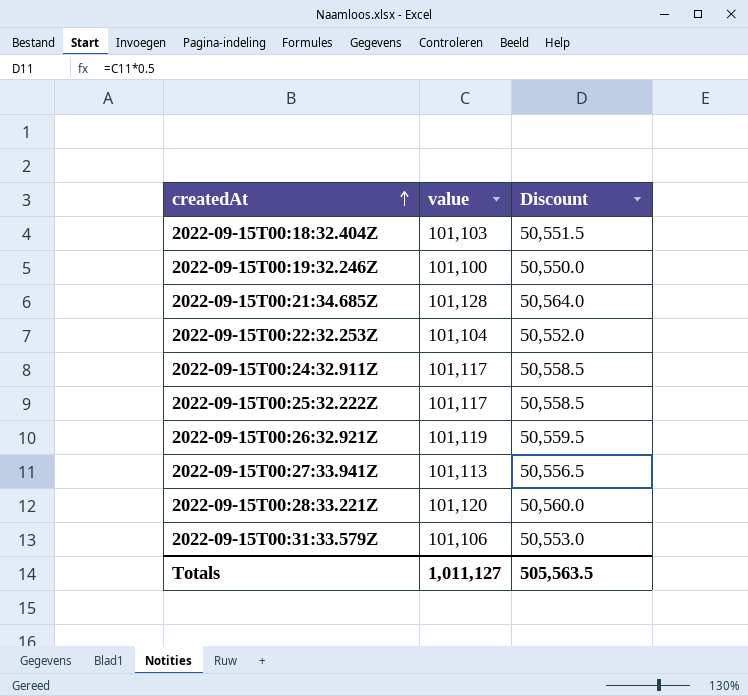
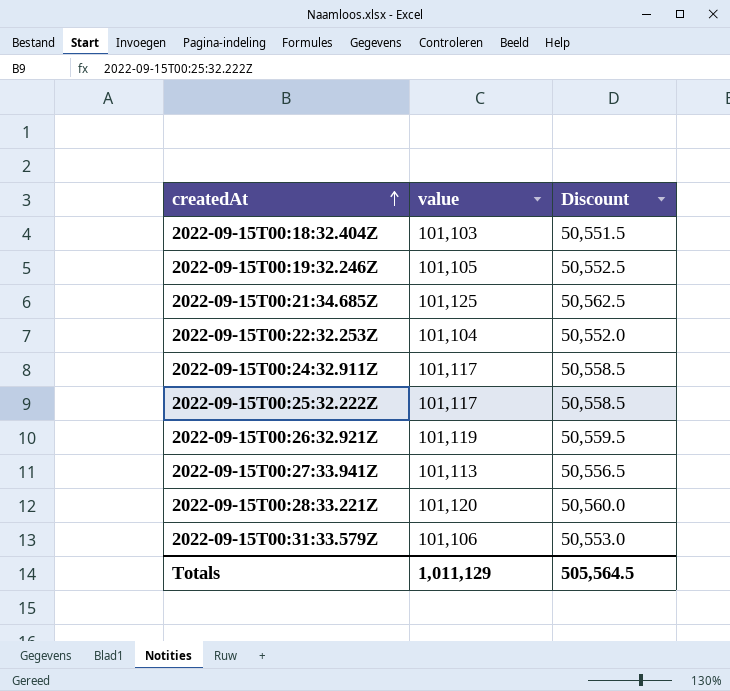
2022-09-15T00:19:32.246Z | value: 101,100 -> 101,105
2022-09-15T00:19:32.246Z | Discount: 50,550.0 -> 50,552.5
2022-09-15T00:21:34.685Z | value: 101,128 -> 101,125
2022-09-15T00:21:34.685Z | Discount: 50,564.0 -> 50,562.5
Totals | value: 1,011,127 -> 1,011,129
Totals | Discount: 505,563.5 -> 505,564.5

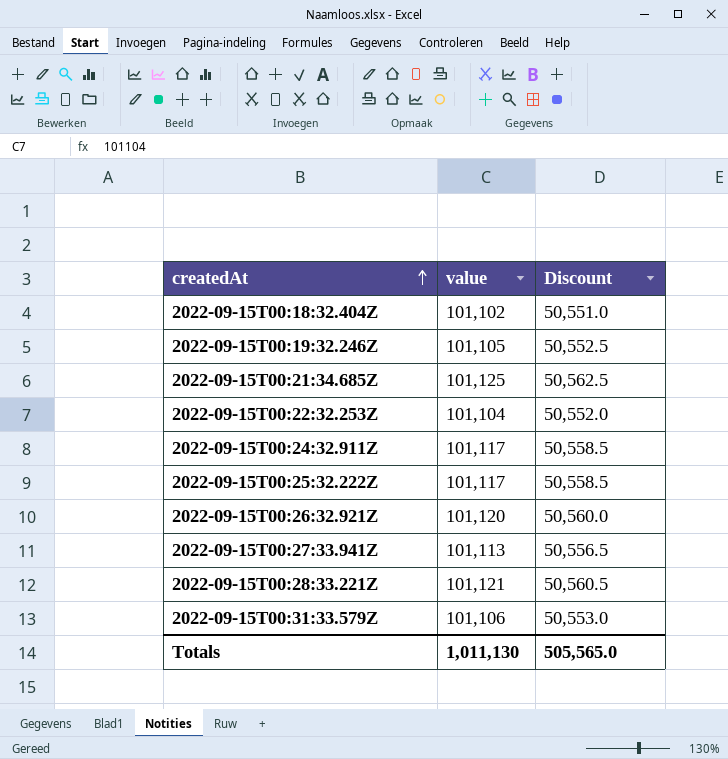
2022-09-15T00:18:32.404Z | value: 101,103 -> 101,102
2022-09-15T00:18:32.404Z | Discount: 50,551.5 -> 50,551.0
2022-09-15T00:26:32.921Z | value: 101,119 -> 101,120
2022-09-15T00:26:32.921Z | Discount: 50,559.5 -> 50,560.0
2022-09-15T00:28:33.221Z | value: 101,120 -> 101,121
2022-09-15T00:28:33.221Z | Discount: 50,560.0 -> 50,560.5
Totals | value: 1,011,129 -> 1,011,130
Totals | Discount: 505,564.5 -> 505,565.0

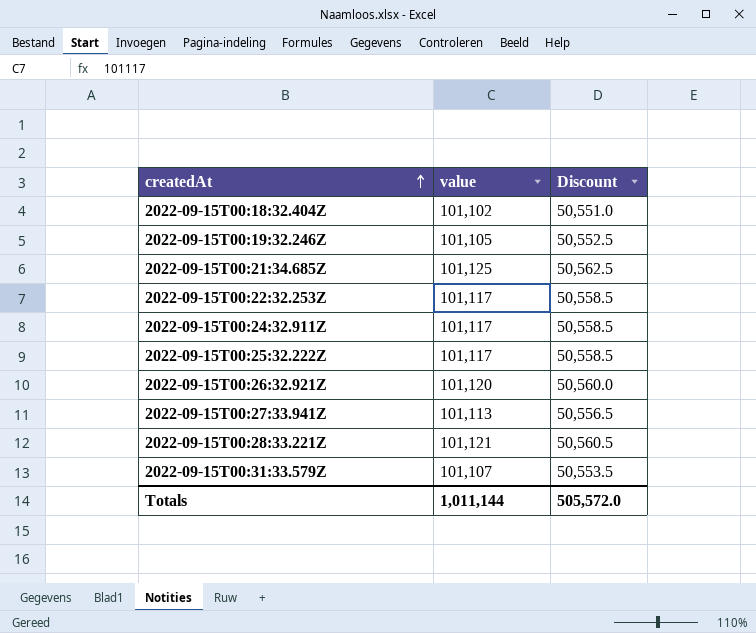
2022-09-15T00:22:32.253Z | value: 101,104 -> 101,117
2022-09-15T00:22:32.253Z | Discount: 50,552.0 -> 50,558.5
2022-09-15T00:31:33.579Z | value: 101,106 -> 101,107
2022-09-15T00:31:33.579Z | Discount: 50,553.0 -> 50,553.5
Totals | value: 1,011,130 -> 1,011,144
Totals | Discount: 505,565.0 -> 505,572.0

